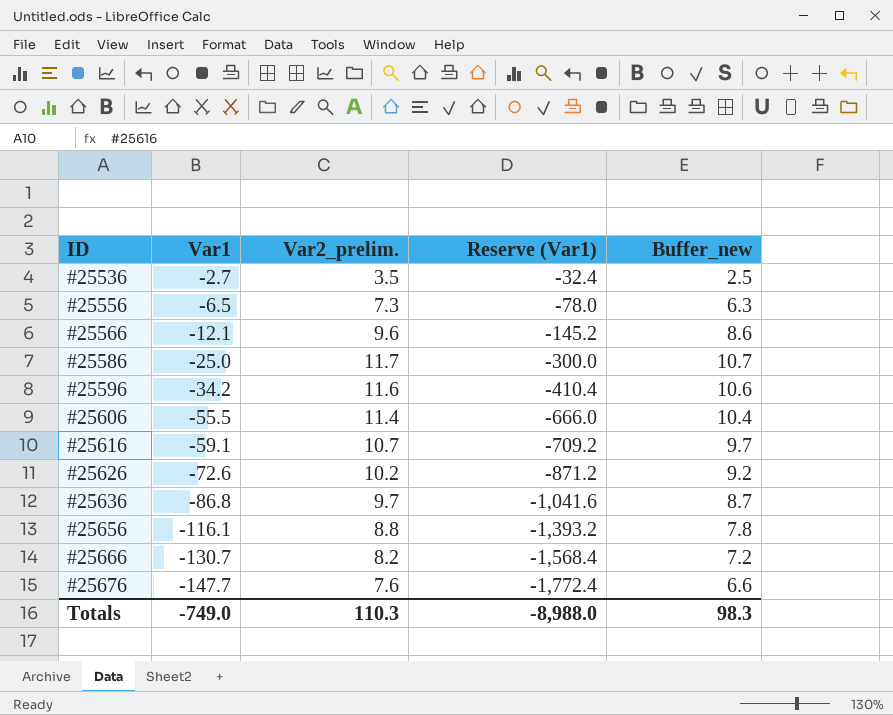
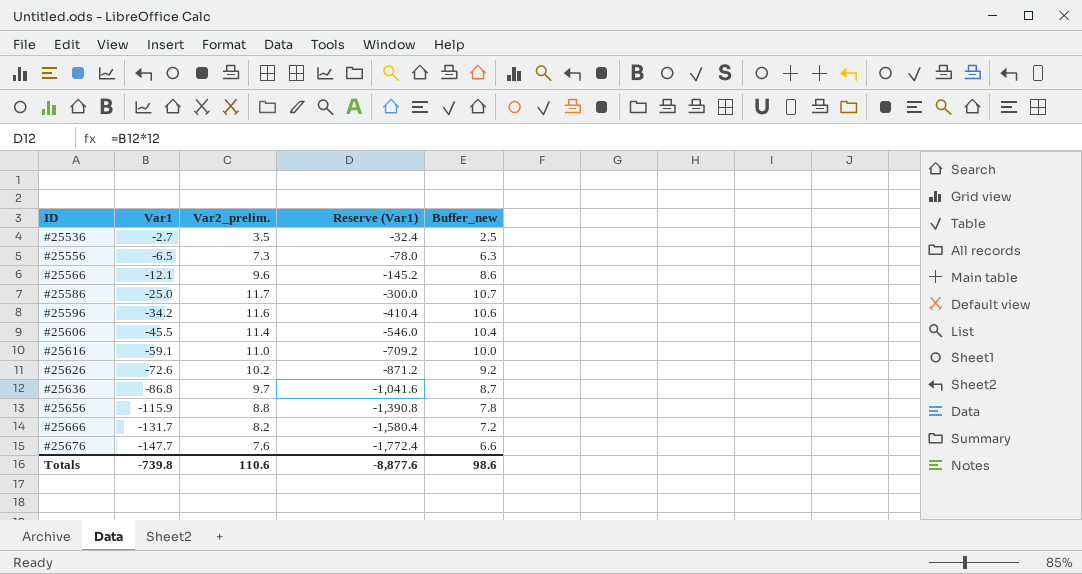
#25606 | Var1: -55.5 -> -45.5
#25606 | Reserve (Var1): -666.0 -> -546.0
#25616 | Var2_prelim.: 10.7 -> 11.0
#25616 | Buffer_new: 9.7 -> 10.0
#25656 | Var1: -116.1 -> -115.9
#25656 | Reserve (Var1): -1,393.2 -> -1,390.8
#25666 | Var1: -130.7 -> -131.7
#25666 | Reserve (Var1): -1,568.4 -> -1,580.4
Totals | Var1: -749.0 -> -739.8
Totals | Var2_prelim.: 110.3 -> 110.6
Totals | Reserve (Var1): -8,988.0 -> -8,877.6
Totals | Buffer_new: 98.3 -> 98.6

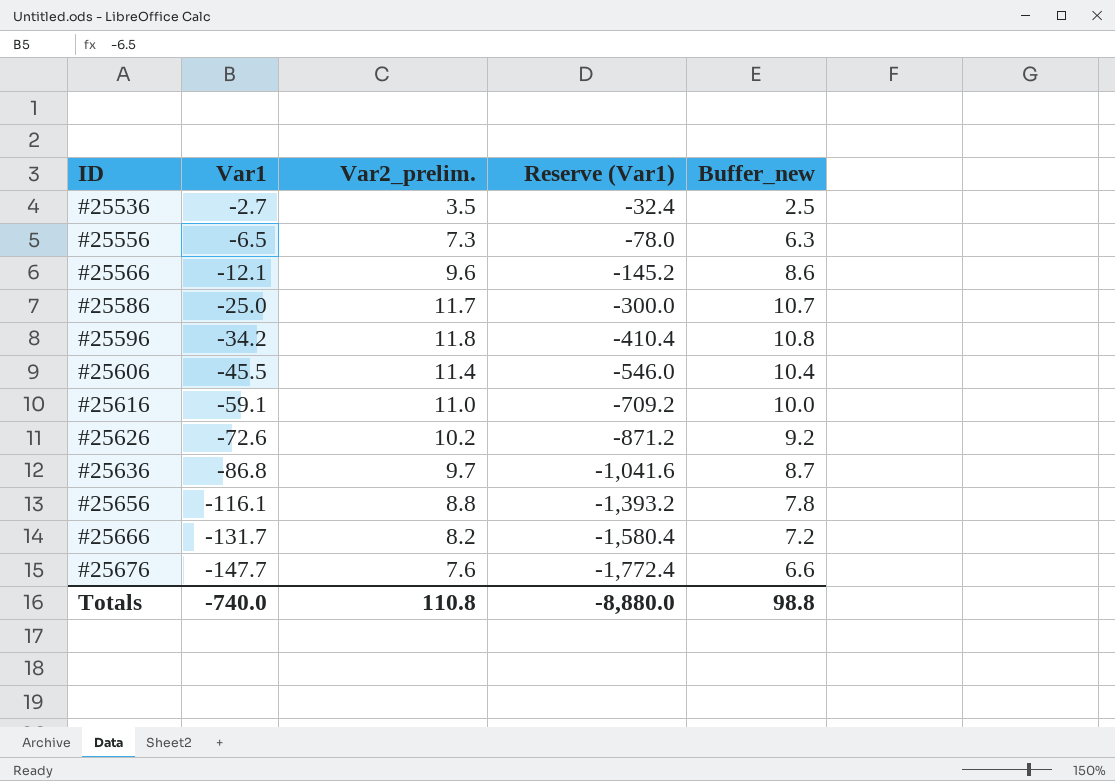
#25596 | Var2_prelim.: 11.6 -> 11.8
#25596 | Buffer_new: 10.6 -> 10.8
#25656 | Var1: -115.9 -> -116.1
#25656 | Reserve (Var1): -1,390.8 -> -1,393.2
Totals | Var1: -739.8 -> -740.0
Totals | Var2_prelim.: 110.6 -> 110.8
Totals | Reserve (Var1): -8,877.6 -> -8,880.0
Totals | Buffer_new: 98.6 -> 98.8

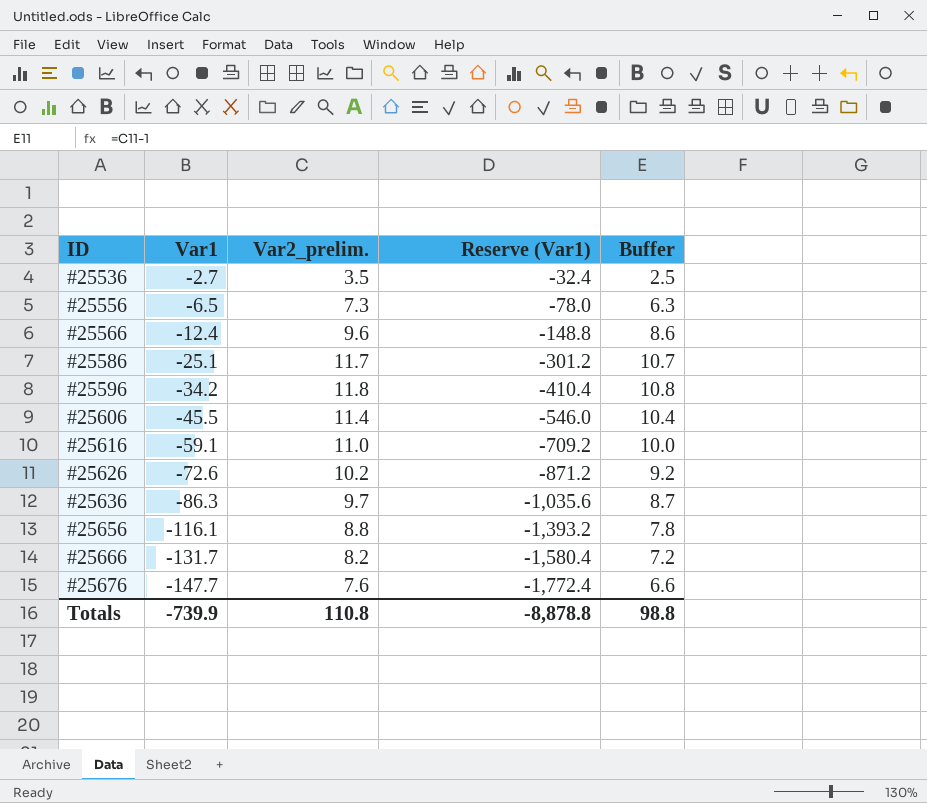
column name: Buffer_new -> Buffer
#25566 | Var1: -12.1 -> -12.4
#25566 | Reserve (Var1): -145.2 -> -148.8
#25586 | Var1: -25.0 -> -25.1
#25586 | Reserve (Var1): -300.0 -> -301.2
#25636 | Var1: -86.8 -> -86.3
#25636 | Reserve (Var1): -1,041.6 -> -1,035.6
Totals | Var1: -740.0 -> -739.9
Totals | Reserve (Var1): -8,880.0 -> -8,878.8

